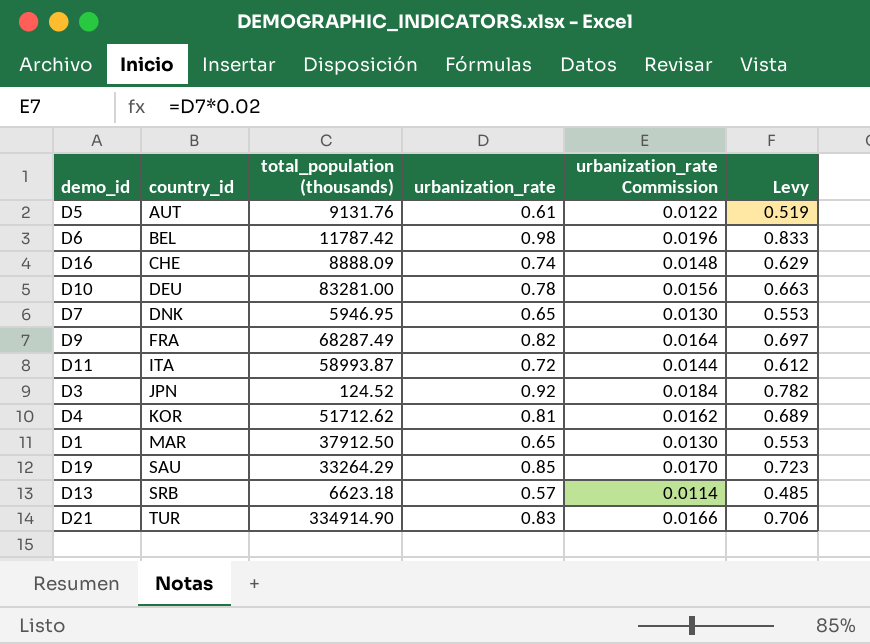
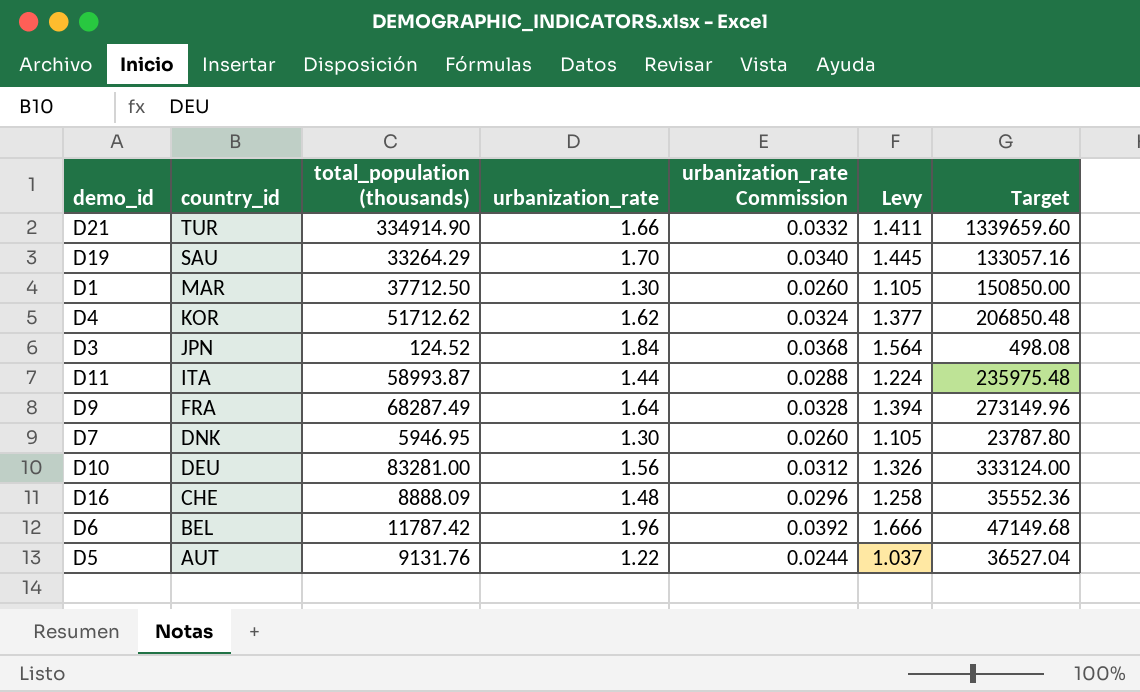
row order: country_id ascending -> country_id descending
column Target | formula: none -> [total_population (thousands)] * 4
row D13: SRB | 6623.18 | 0.57 | 0.0114 | 0.485 -> none
D21 | urbanization_rate: 0.83 -> 1.66
D21 | urbanization_rate Commission: 0.0166 -> 0.0332
D21 | Levy: 0.706 -> 1.411
D19 | urbanization_rate: 0.85 -> 1.70
D19 | urbanization_rate Commission: 0.0170 -> 0.0340
D19 | Levy: 0.723 -> 1.445
D1 | total_population (thousands): 37912.50 -> 37712.50
D1 | urbanization_rate: 0.65 -> 1.30
D1 | urbanization_rate Commission: 0.0130 -> 0.0260
D1 | Levy: 0.553 -> 1.105
D4 | urbanization_rate: 0.81 -> 1.62
D4 | urbanization_rate Commission: 0.0162 -> 0.0324
D4 | Levy: 0.689 -> 1.377
D3 | urbanization_rate: 0.92 -> 1.84
D3 | urbanization_rate Commission: 0.0184 -> 0.0368
D3 | Levy: 0.782 -> 1.564
D11 | urbanization_rate: 0.72 -> 1.44
D11 | urbanization_rate Commission: 0.0144 -> 0.0288
D11 | Levy: 0.612 -> 1.224
D9 | urbanization_rate: 0.82 -> 1.64
D9 | urbanization_rate Commission: 0.0164 -> 0.0328
D9 | Levy: 0.697 -> 1.394
D7 | urbanization_rate: 0.65 -> 1.30
D7 | urbanization_rate Commission: 0.0130 -> 0.0260
D7 | Levy: 0.553 -> 1.105
D10 | urbanization_rate: 0.78 -> 1.56
D10 | urbanization_rate Commission: 0.0156 -> 0.0312
D10 | Levy: 0.663 -> 1.326
D16 | urbanization_rate: 0.74 -> 1.48
D16 | urbanization_rate Commission: 0.0148 -> 0.0296
D16 | Levy: 0.629 -> 1.258
D6 | urbanization_rate: 0.98 -> 1.96
D6 | urbanization_rate Commission: 0.0196 -> 0.0392
D6 | Levy: 0.833 -> 1.666
D5 | urbanization_rate: 0.61 -> 1.22
D5 | urbanization_rate Commission: 0.0122 -> 0.0244
D5 | Levy: 0.519 -> 1.037

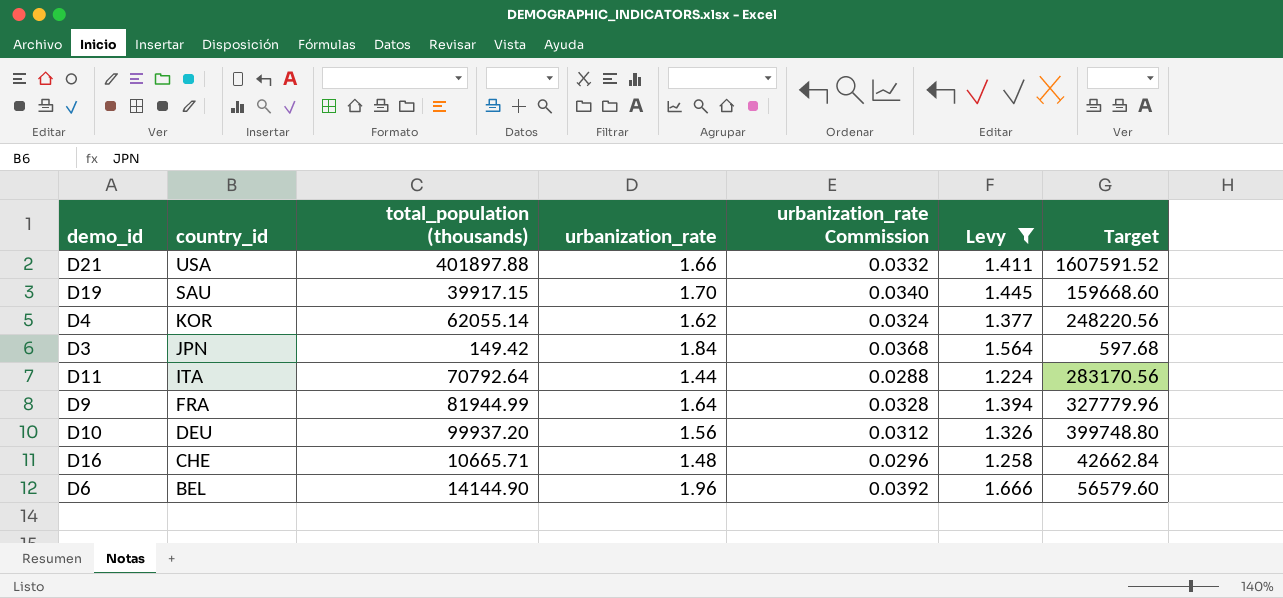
filter: none -> Levy >= 1.224
D21 | country_id: TUR -> USA
D21 | total_population (thousands): 334914.90 -> 401897.88
D21 | Target: 1339659.60 -> 1607591.52
D19 | total_population (thousands): 33264.29 -> 39917.15
D19 | Target: 133057.16 -> 159668.60
D4 | total_population (thousands): 51712.62 -> 62055.14
D4 | Target: 206850.48 -> 248220.56
D3 | total_population (thousands): 124.52 -> 149.42
D3 | Target: 498.08 -> 597.68
D11 | total_population (thousands): 58993.87 -> 70792.64
D11 | Target: 235975.48 -> 283170.56
D9 | total_population (thousands): 68287.49 -> 81944.99
D9 | Target: 273149.96 -> 327779.96
D10 | total_population (thousands): 83281.00 -> 99937.20
D10 | Target: 333124.00 -> 399748.80
D16 | total_population (thousands): 8888.09 -> 10665.71
D16 | Target: 35552.36 -> 42662.84
D6 | total_population (thousands): 11787.42 -> 14144.90
D6 | Target: 47149.68 -> 56579.60

